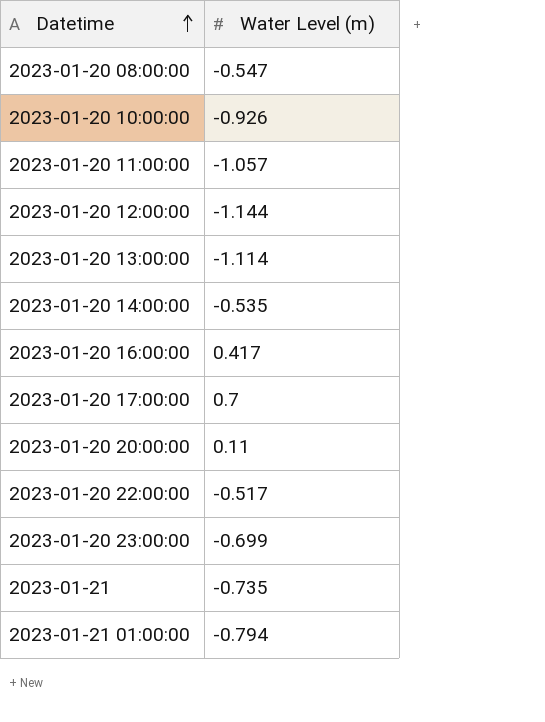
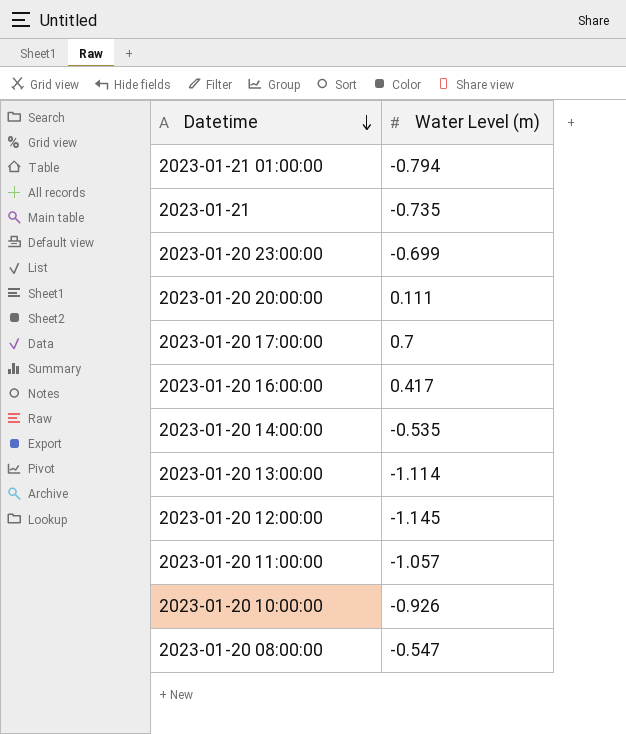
row order: Datetime ascending -> Datetime descending
row 2023-01-20 22:00:00: -0.517 -> none
2023-01-20 20:00:00 | Water Level (m): 0.11 -> 0.111
2023-01-20 12:00:00 | Water Level (m): -1.144 -> -1.145

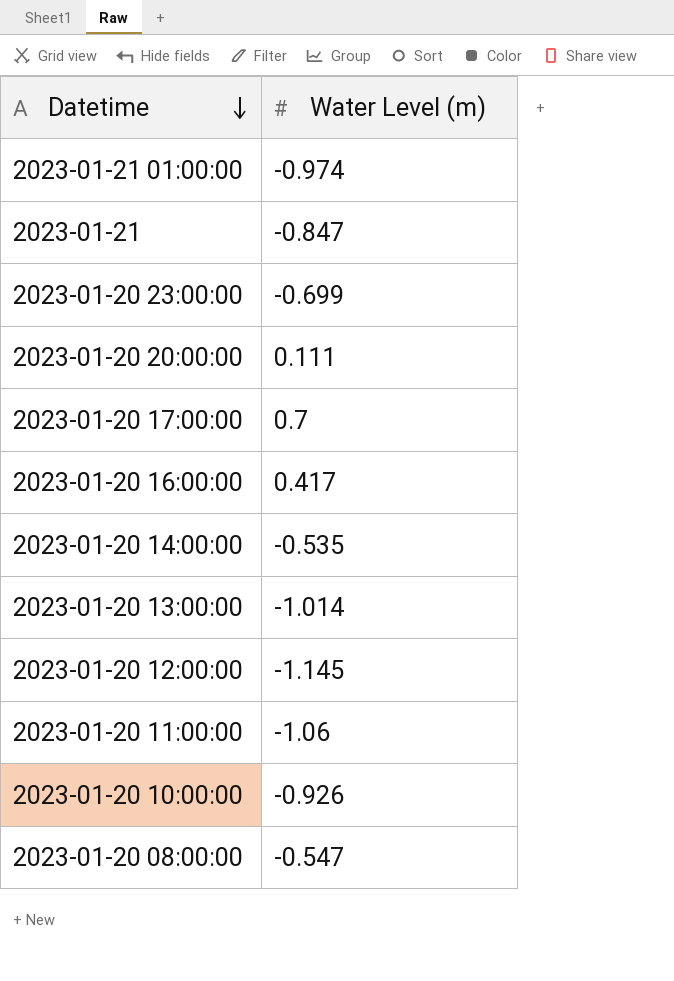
2023-01-21 01:00:00 | Water Level (m): -0.794 -> -0.974
2023-01-21 | Water Level (m): -0.735 -> -0.847
2023-01-20 13:00:00 | Water Level (m): -1.114 -> -1.014
2023-01-20 11:00:00 | Water Level (m): -1.057 -> -1.06

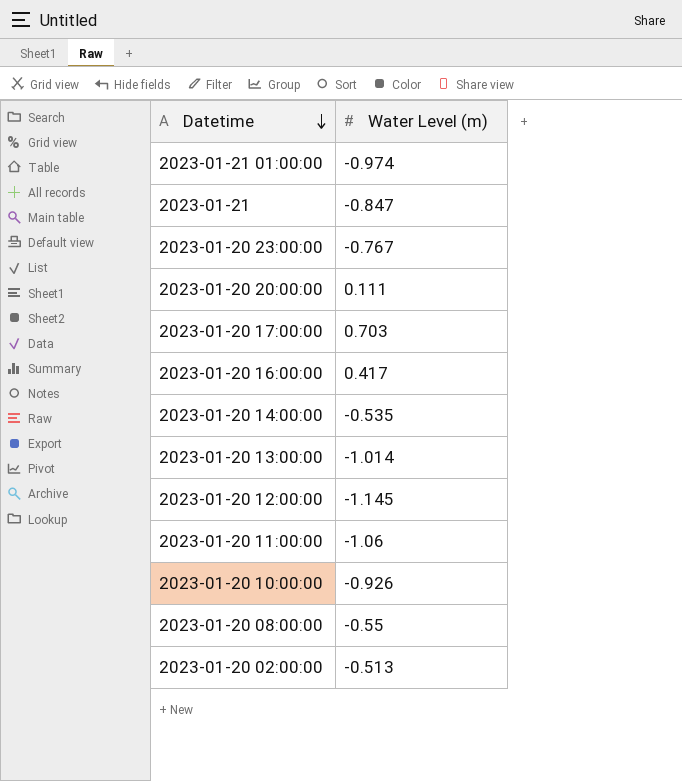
2023-01-20 23:00:00 | Water Level (m): -0.699 -> -0.767
2023-01-20 17:00:00 | Water Level (m): 0.7 -> 0.703
2023-01-20 08:00:00 | Water Level (m): -0.547 -> -0.55
row 2023-01-20 02:00:00: none -> -0.513

